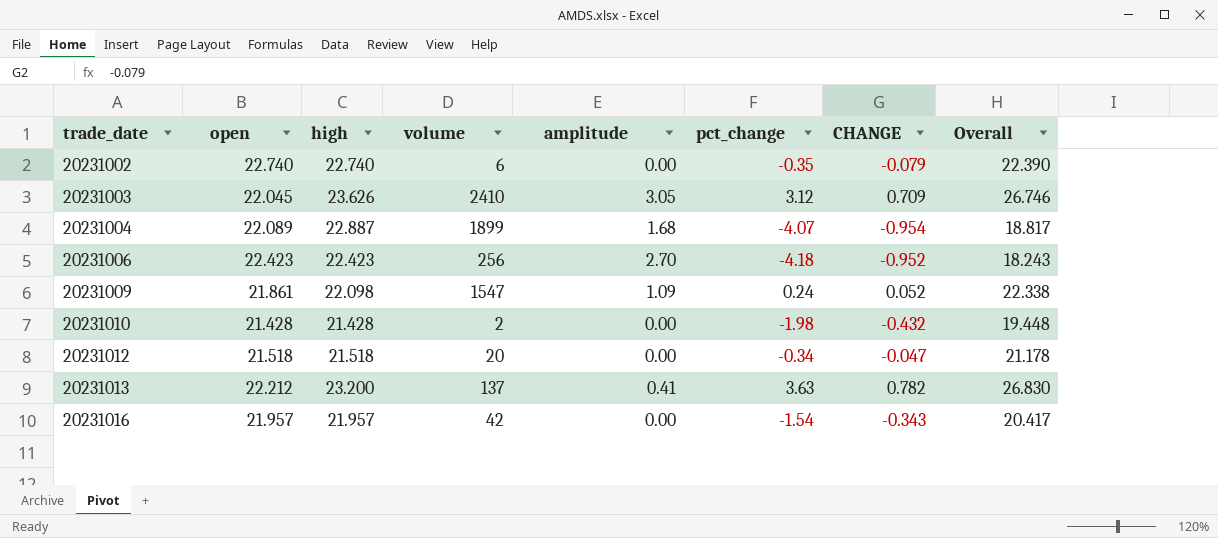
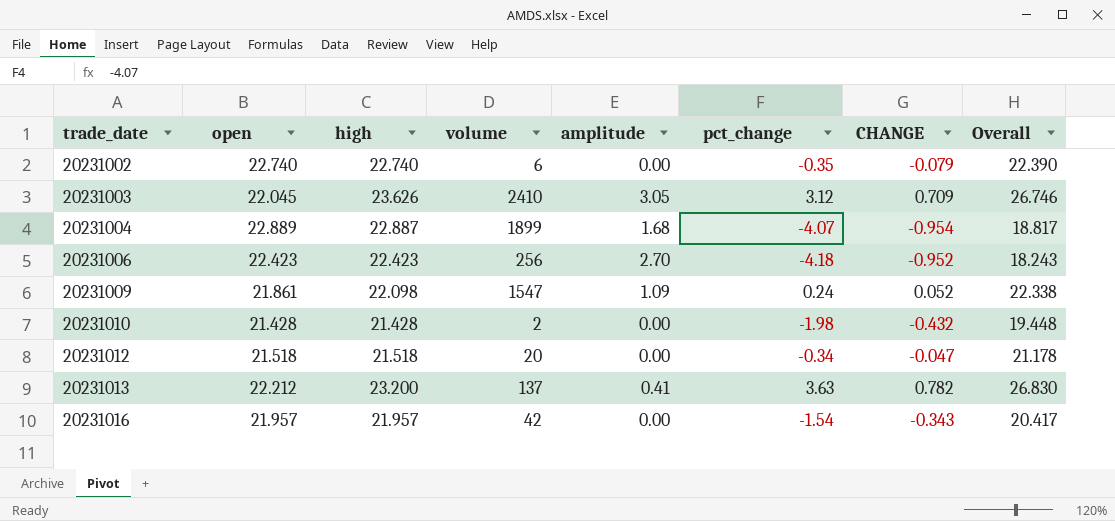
20231004 | open: 22.089 -> 22.889

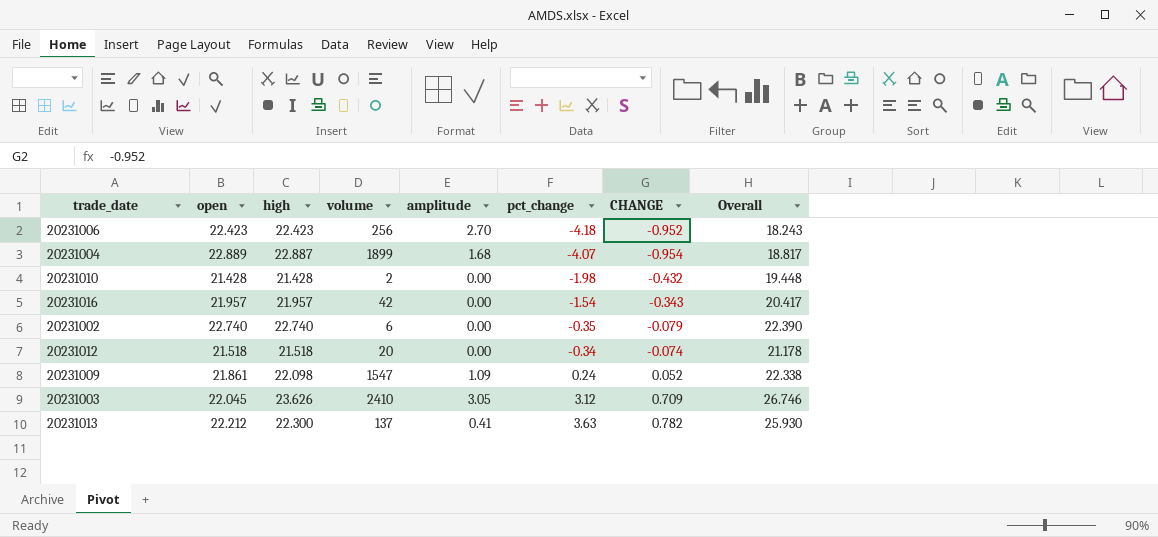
row order: trade_date ascending -> pct_change ascending
20231012 | CHANGE: -0.047 -> -0.074
20231013 | high: 23.200 -> 22.300
20231013 | Overall: 26.830 -> 25.930

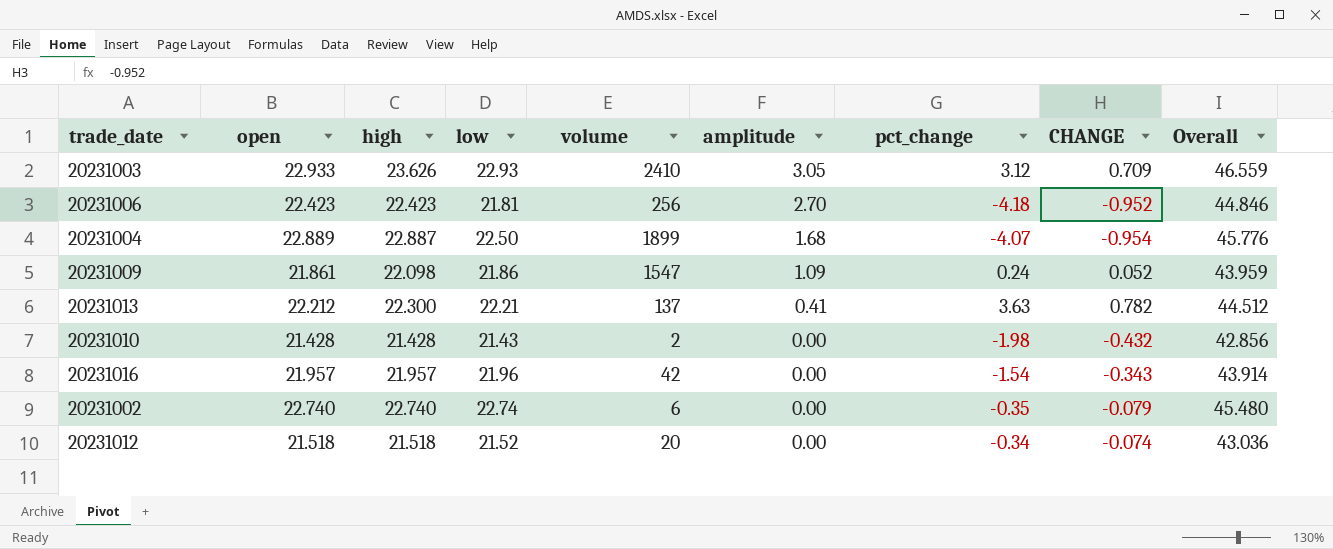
row order: pct_change ascending -> amplitude descending
column low | position: none -> 4
column Overall | formula: [high] + [pct_change] -> [open] + [high]
20231003 | open: 22.045 -> 22.933

